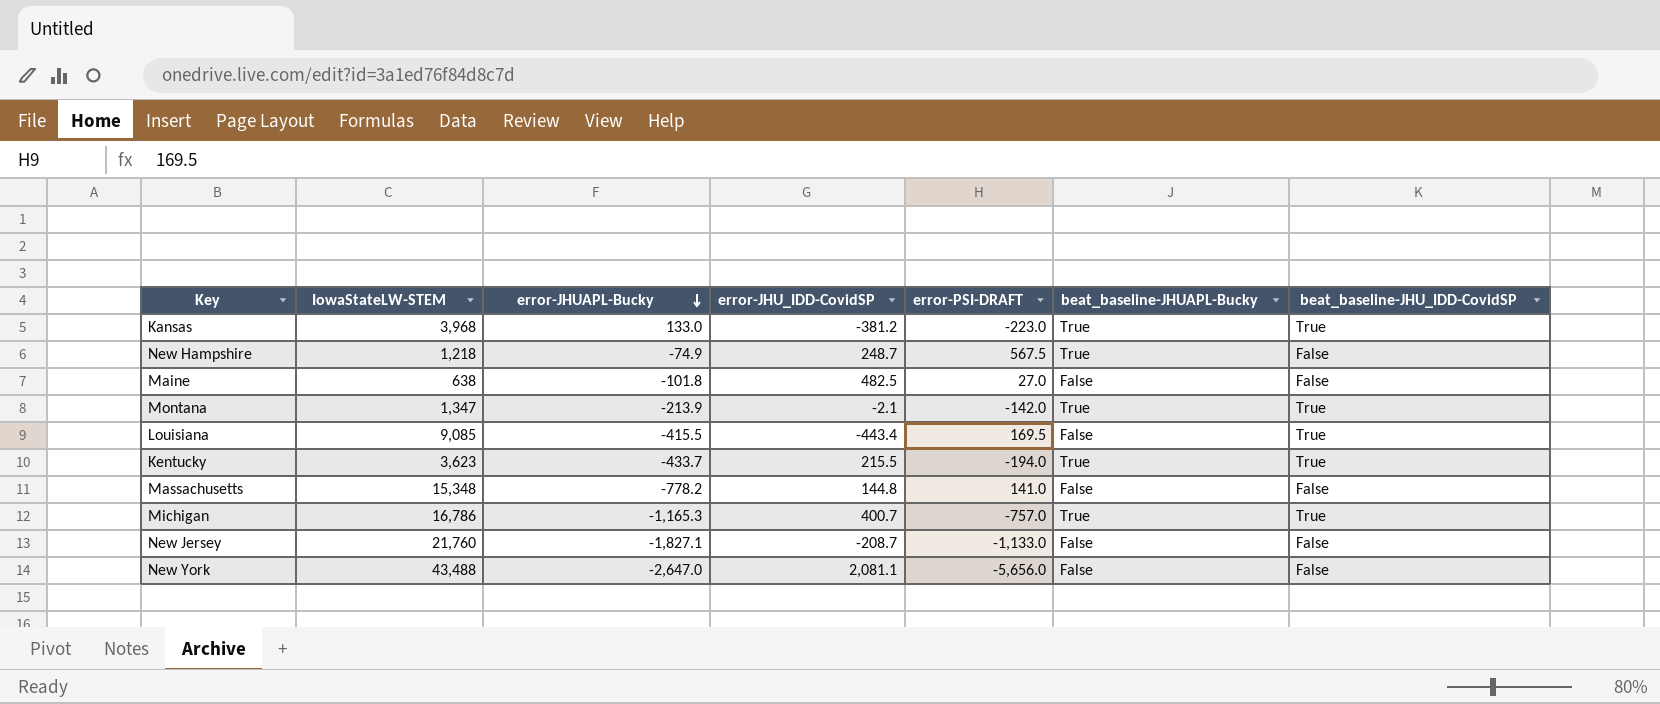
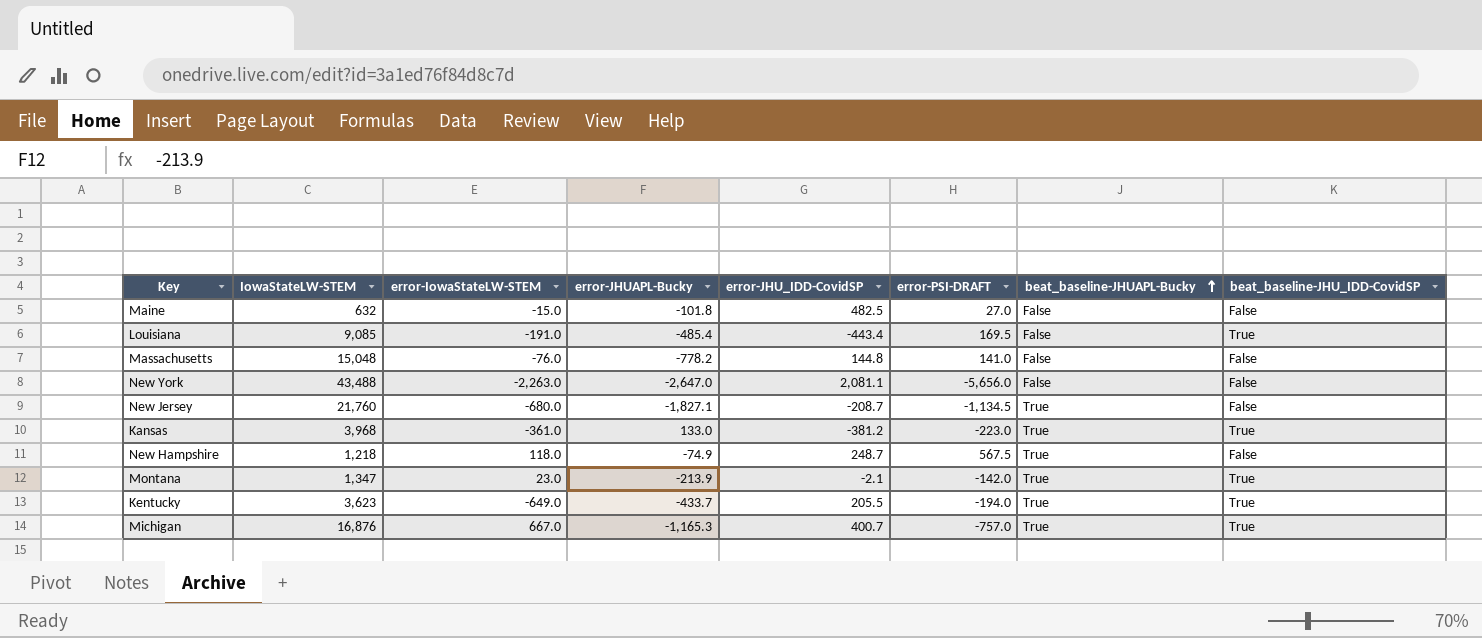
row order: error-JHUAPL-Bucky descending -> beat_baseline-JHUAPL-Bucky ascending
column error-IowaStateLW-STEM | position: none -> 3
Maine | IowaStateLW-STEM: 638 -> 632
Louisiana | error-JHUAPL-Bucky: -415.5 -> -485.4
Massachusetts | IowaStateLW-STEM: 15,348 -> 15,048
New Jersey | error-PSI-DRAFT: -1,133.0 -> -1,134.5
New Jersey | beat_baseline-JHUAPL-Bucky: False -> True
Kentucky | error-JHU_IDD-CovidSP: 215.5 -> 205.5
Michigan | IowaStateLW-STEM: 16,786 -> 16,876

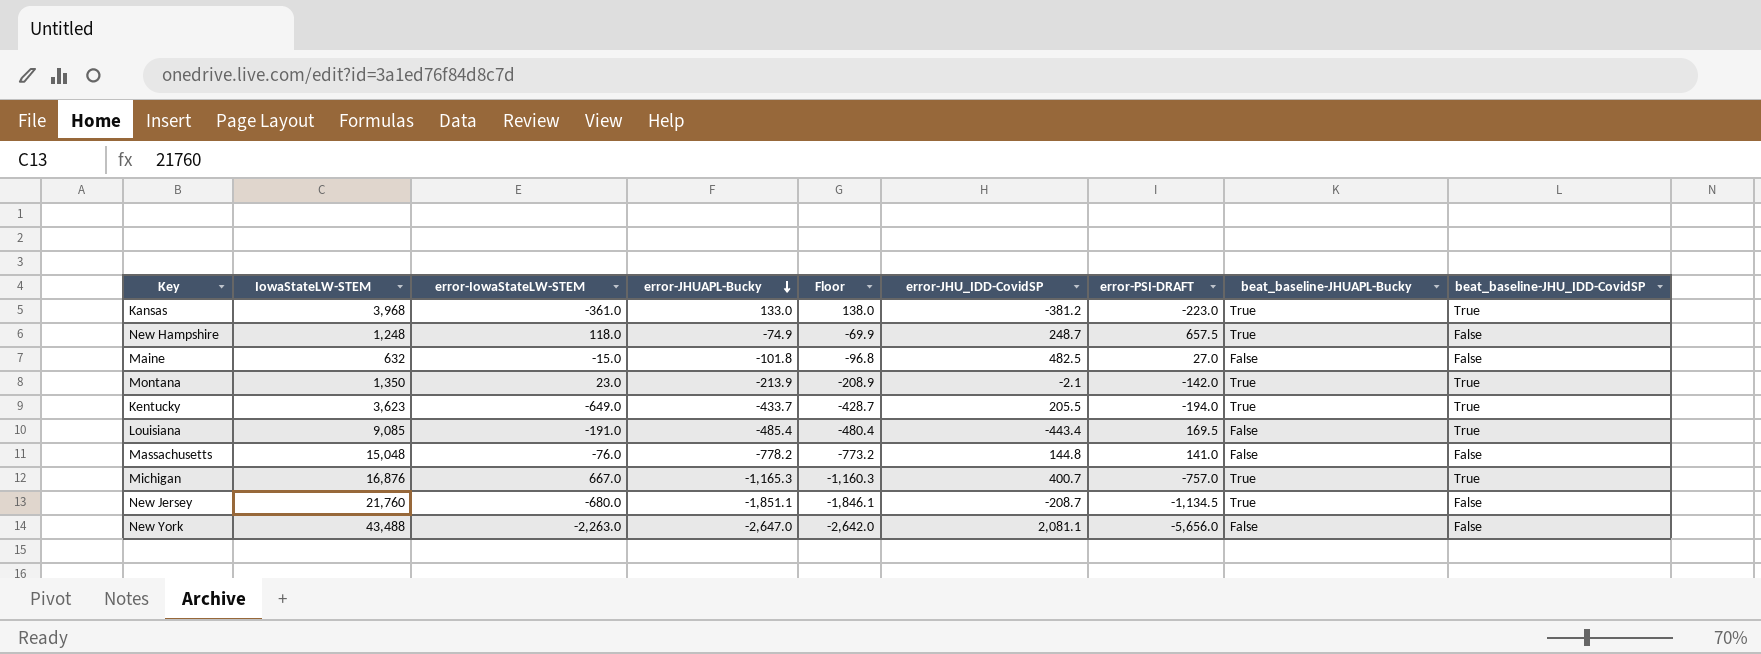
row order: beat_baseline-JHUAPL-Bucky ascending -> error-JHUAPL-Bucky descending
column Floor | formula: none -> [error-JHUAPL-Bucky] + 5
New Hampshire | IowaStateLW-STEM: 1,218 -> 1,248
New Hampshire | error-PSI-DRAFT: 567.5 -> 657.5
Montana | IowaStateLW-STEM: 1,347 -> 1,350
New Jersey | error-JHUAPL-Bucky: -1,827.1 -> -1,851.1

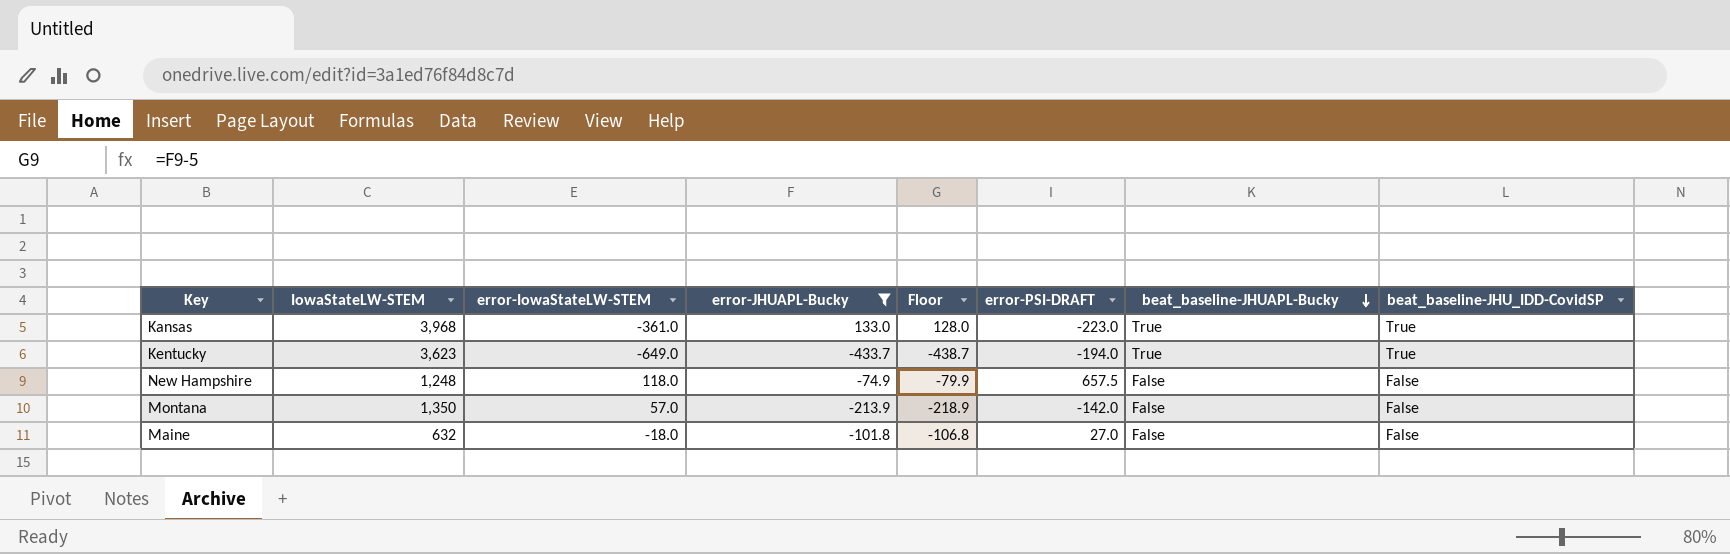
filter: none -> error-JHUAPL-Bucky >= -433.7
row order: error-JHUAPL-Bucky descending -> beat_baseline-JHUAPL-Bucky descending
column error-JHU_IDD-CovidSP | position: 6 -> none
column Floor | formula: [error-JHUAPL-Bucky] + 5 -> [error-JHUAPL-Bucky] - 5
New Hampshire | beat_baseline-JHUAPL-Bucky: True -> False
Montana | error-IowaStateLW-STEM: 23.0 -> 57.0
Montana | beat_baseline-JHUAPL-Bucky: True -> False
Montana | beat_baseline-JHU_IDD-CovidSP: True -> False
Maine | error-IowaStateLW-STEM: -15.0 -> -18.0

